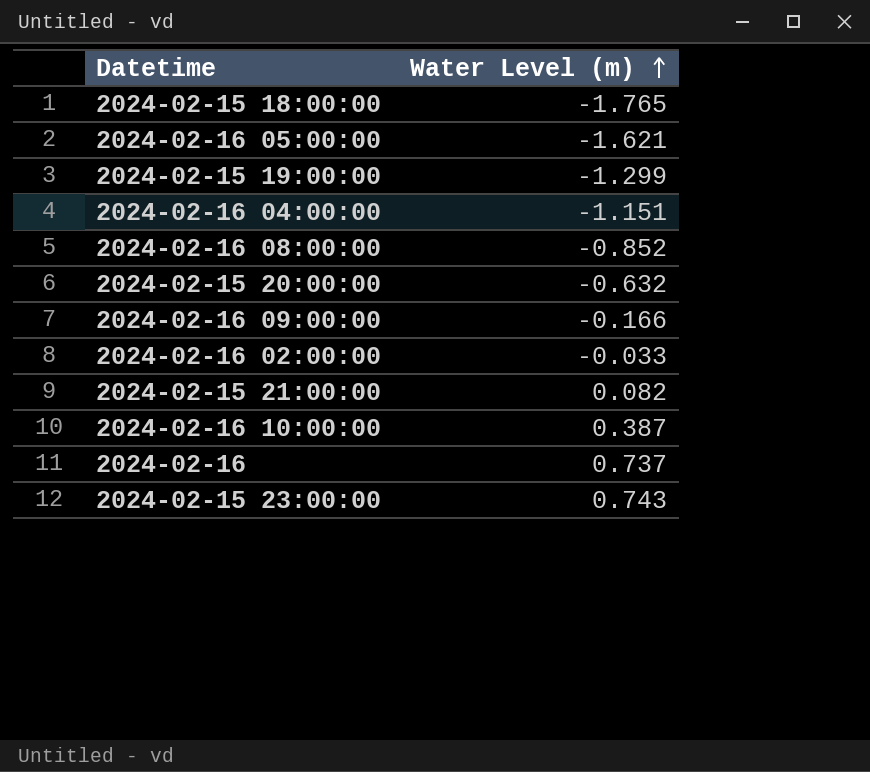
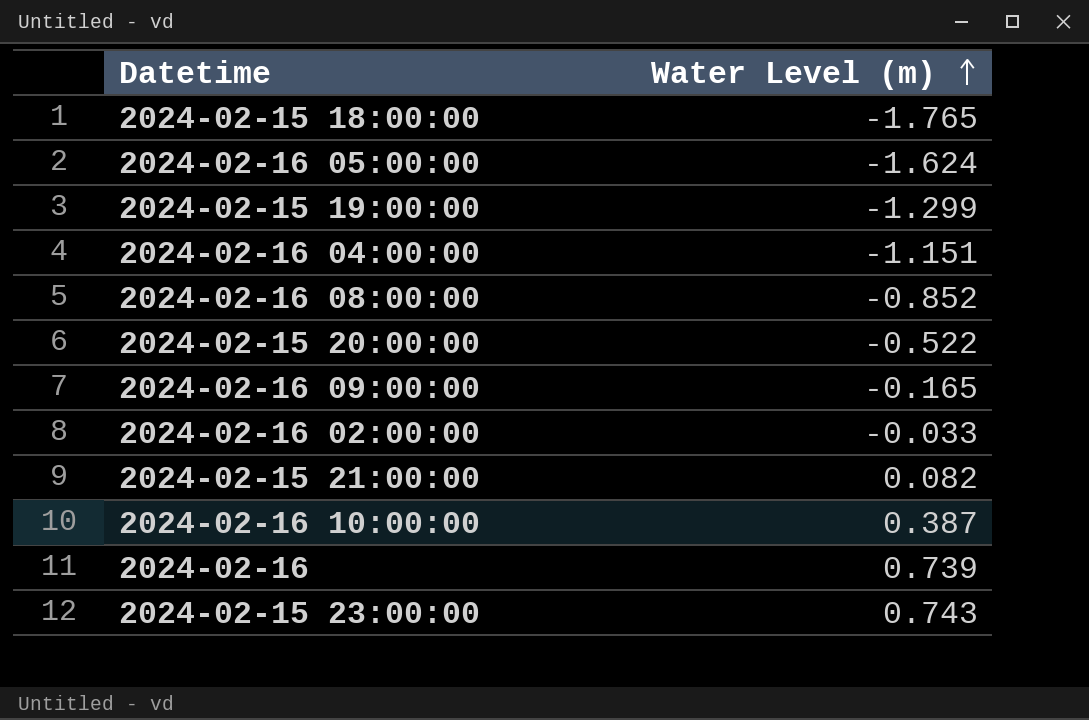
2024-02-16 05:00:00 | Water Level (m): -1.621 -> -1.624
2024-02-15 20:00:00 | Water Level (m): -0.632 -> -0.522
2024-02-16 09:00:00 | Water Level (m): -0.166 -> -0.165
2024-02-16 | Water Level (m): 0.737 -> 0.739

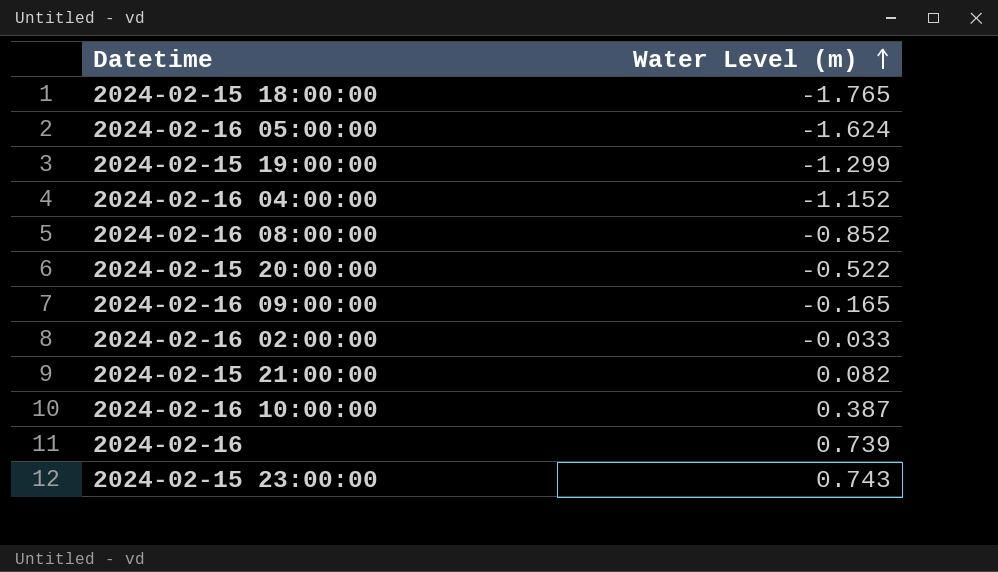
2024-02-16 04:00:00 | Water Level (m): -1.151 -> -1.152

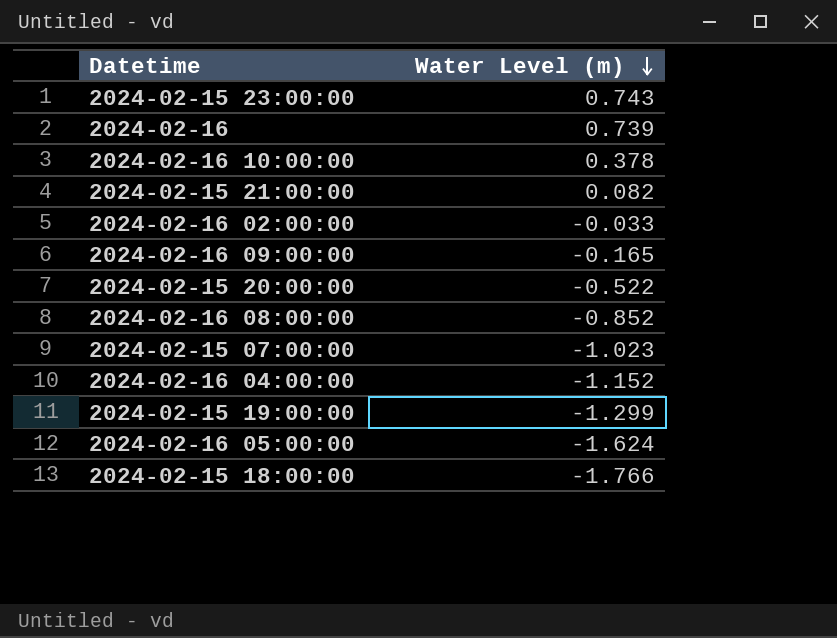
row order: Water Level (m) ascending -> Water Level (m) descending
2024-02-16 10:00:00 | Water Level (m): 0.387 -> 0.378
row 2024-02-15 07:00:00: none -> -1.023
2024-02-15 18:00:00 | Water Level (m): -1.765 -> -1.766

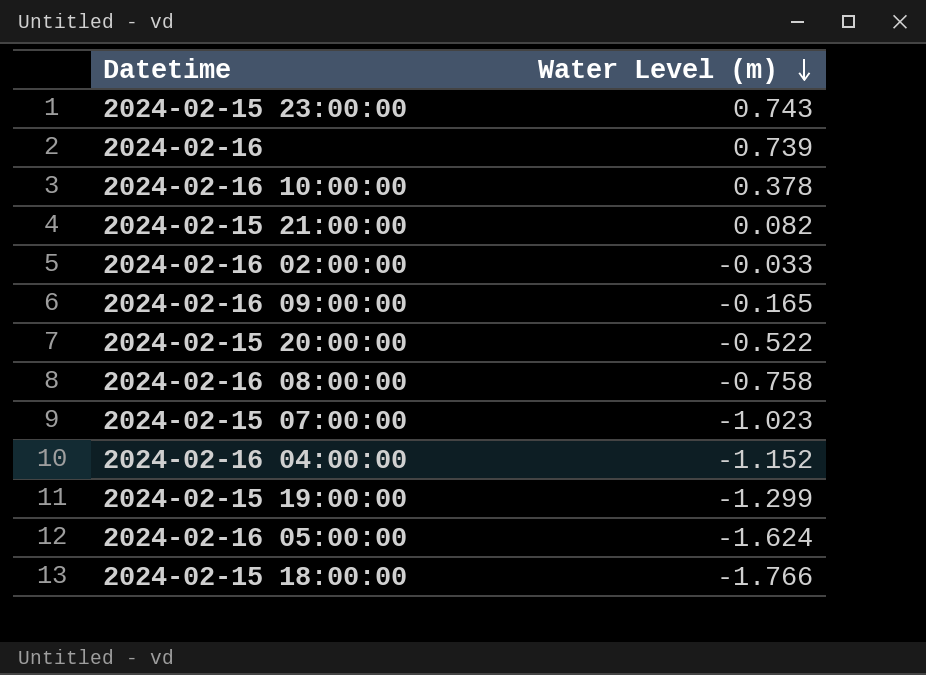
2024-02-16 08:00:00 | Water Level (m): -0.852 -> -0.758

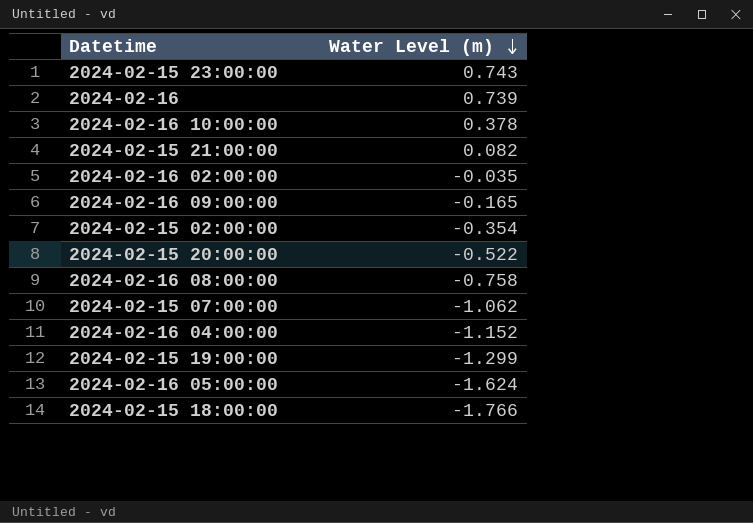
2024-02-16 02:00:00 | Water Level (m): -0.033 -> -0.035
row 2024-02-15 02:00:00: none -> -0.354
2024-02-15 07:00:00 | Water Level (m): -1.023 -> -1.062

